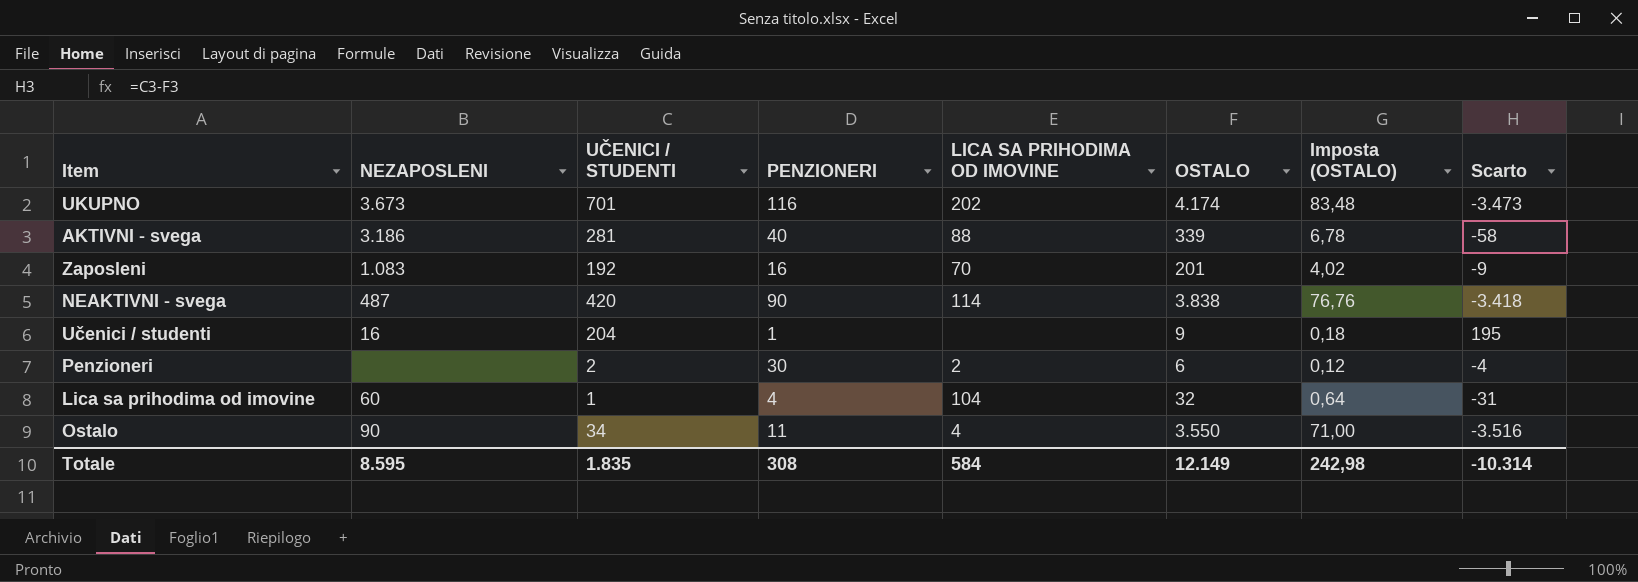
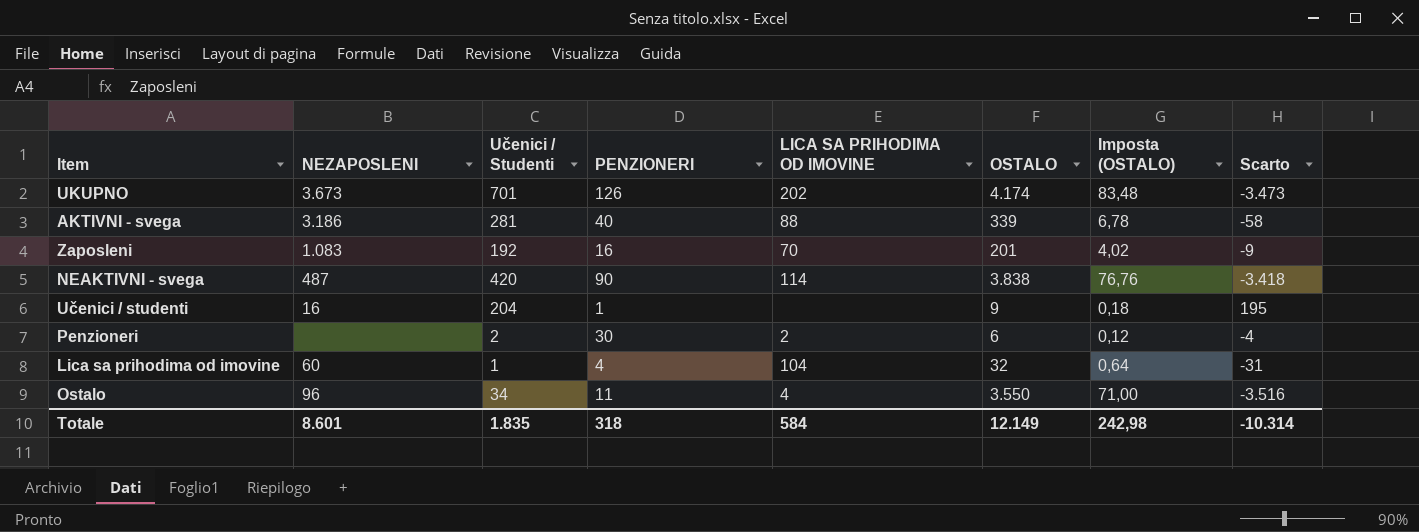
column name: UČENICI / STUDENTI -> Učenici / Studenti
UKUPNO | PENZIONERI: 116 -> 126
Ostalo | NEZAPOSLENI: 90 -> 96
Totale | NEZAPOSLENI: 8.595 -> 8.601
Totale | PENZIONERI: 308 -> 318

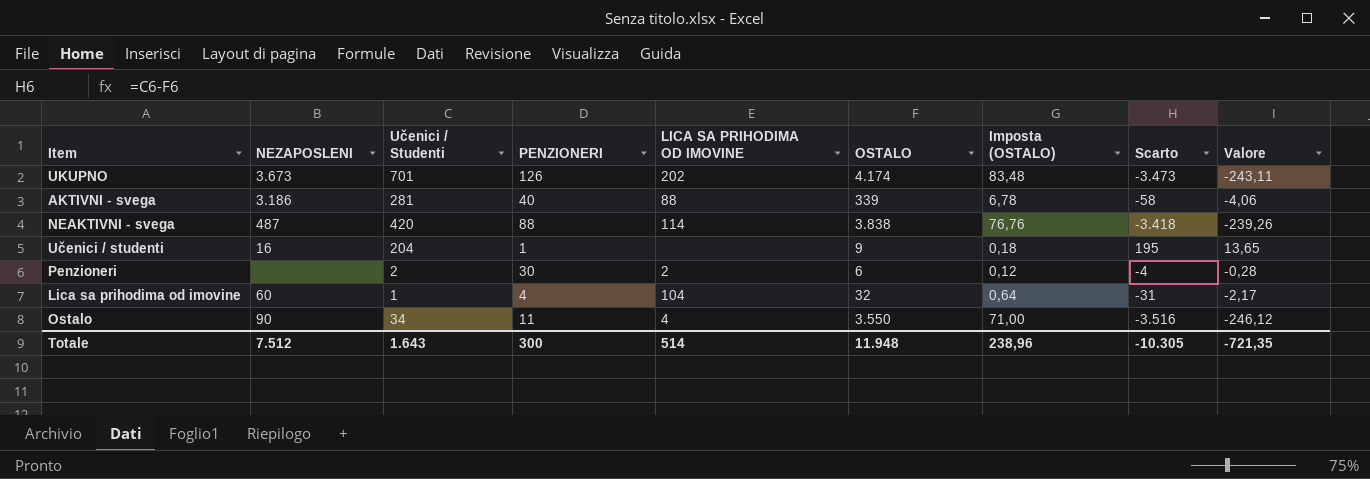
column Valore | formula: none -> [Scarto] * 0,07
row Zaposleni: 1.083 | 192 | 16 | 70 | 201 | 4,02 | -9 -> none
NEAKTIVNI - svega | PENZIONERI: 90 -> 88
Ostalo | NEZAPOSLENI: 96 -> 90
Totale | NEZAPOSLENI: 8.601 -> 7.512
Totale | Učenici / Studenti: 1.835 -> 1.643
Totale | PENZIONERI: 318 -> 300
Totale | LICA SA PRIHODIMA OD IMOVINE: 584 -> 514
Totale | OSTALO: 12.149 -> 11.948
Totale | Imposta (OSTALO): 242,98 -> 238,96
Totale | Scarto: -10.314 -> -10.305

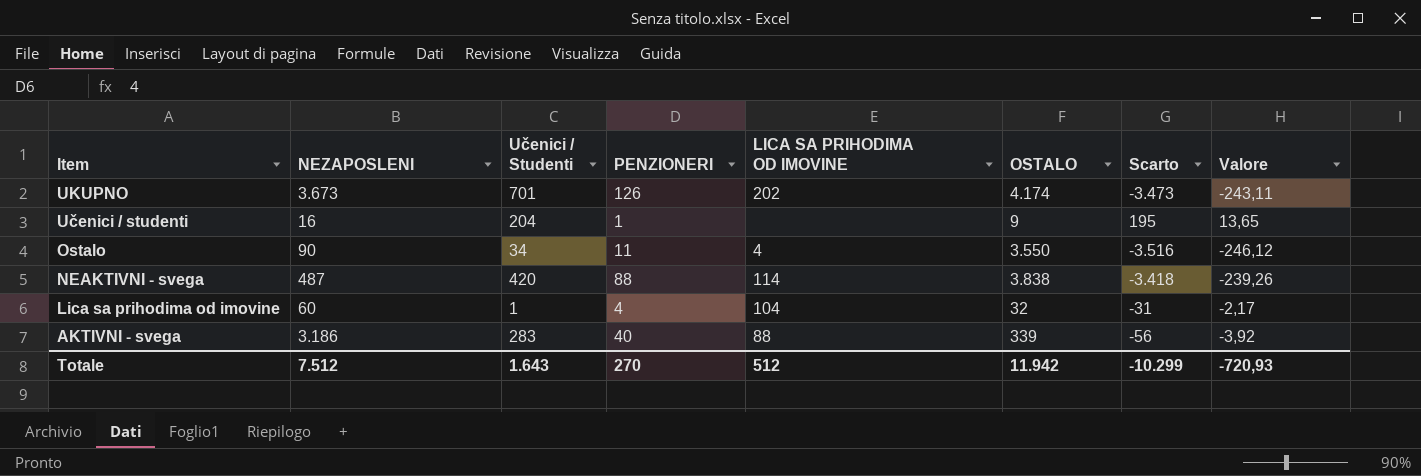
row order: none -> Item descending
column Imposta (OSTALO) | formula: [OSTALO] * 0,02 -> none
row Penzioneri: none | 2 | 30 | 2 | 6 | 0,12 | -4 | -0,28 -> none
AKTIVNI - svega | Učenici / Studenti: 281 -> 283
AKTIVNI - svega | Scarto: -58 -> -56
AKTIVNI - svega | Valore: -4,06 -> -3,92
Totale | PENZIONERI: 300 -> 270
Totale | LICA SA PRIHODIMA OD IMOVINE: 514 -> 512
Totale | OSTALO: 11.948 -> 11.942
Totale | Scarto: -10.305 -> -10.299
Totale | Valore: -721,35 -> -720,93

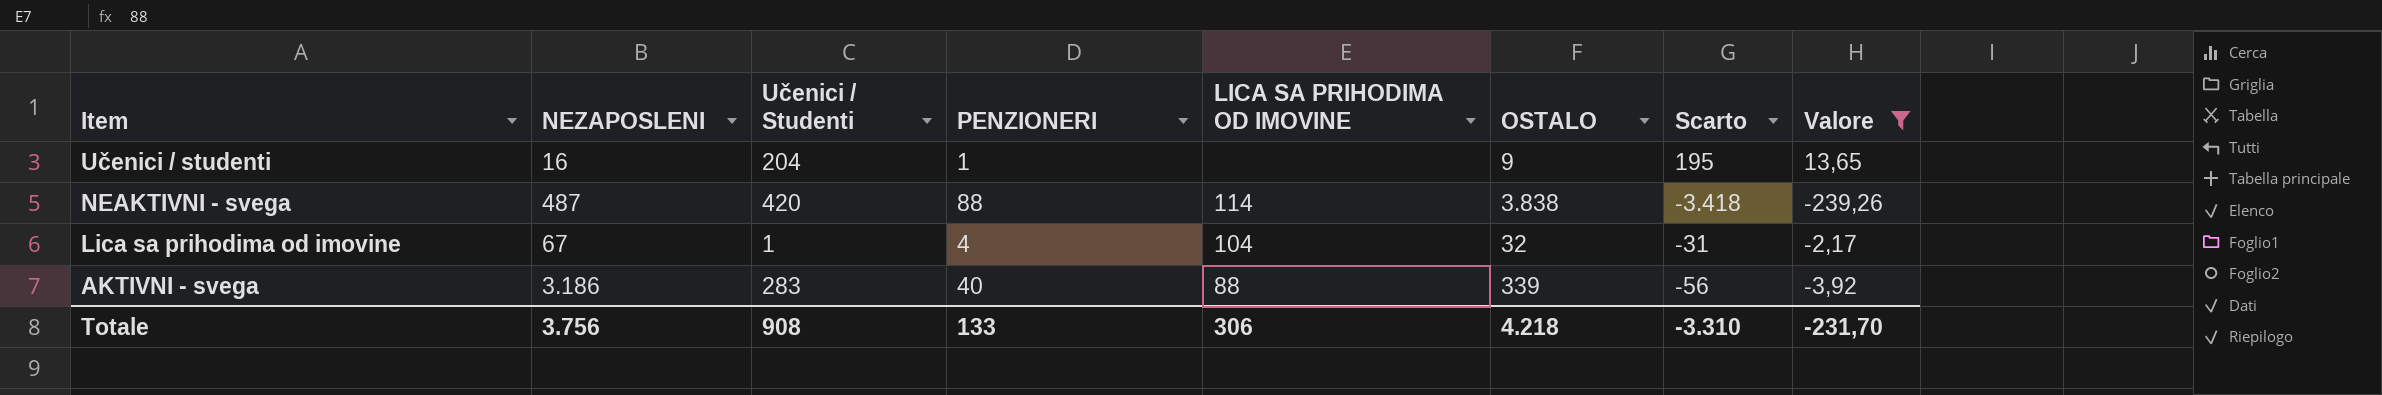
filter: none -> Valore >= -239,26
Lica sa prihodima od imovine | NEZAPOSLENI: 60 -> 67
Totale | NEZAPOSLENI: 7.512 -> 3.756
Totale | Učenici / Studenti: 1.643 -> 908
Totale | PENZIONERI: 270 -> 133
Totale | LICA SA PRIHODIMA OD IMOVINE: 512 -> 306
Totale | OSTALO: 11.942 -> 4.218
Totale | Scarto: -10.299 -> -3.310
Totale | Valore: -720,93 -> -231,70

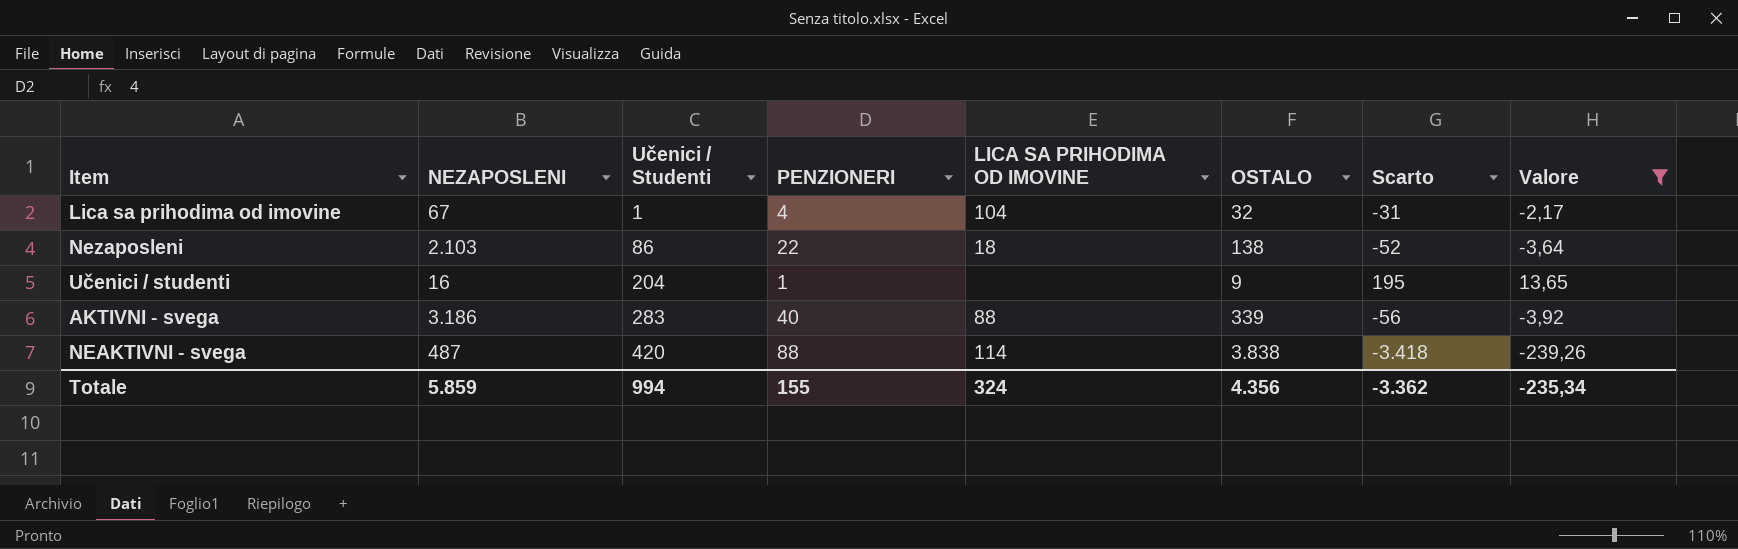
row order: Item descending -> Učenici / Studenti ascending
row Nezaposleni: none -> 2.103 | 86 | 22 | 18 | 138 | -52 | -3,64
Totale | NEZAPOSLENI: 3.756 -> 5.859
Totale | Učenici / Studenti: 908 -> 994
Totale | PENZIONERI: 133 -> 155
Totale | LICA SA PRIHODIMA OD IMOVINE: 306 -> 324
Totale | OSTALO: 4.218 -> 4.356
Totale | Scarto: -3.310 -> -3.362
Totale | Valore: -231,70 -> -235,34

